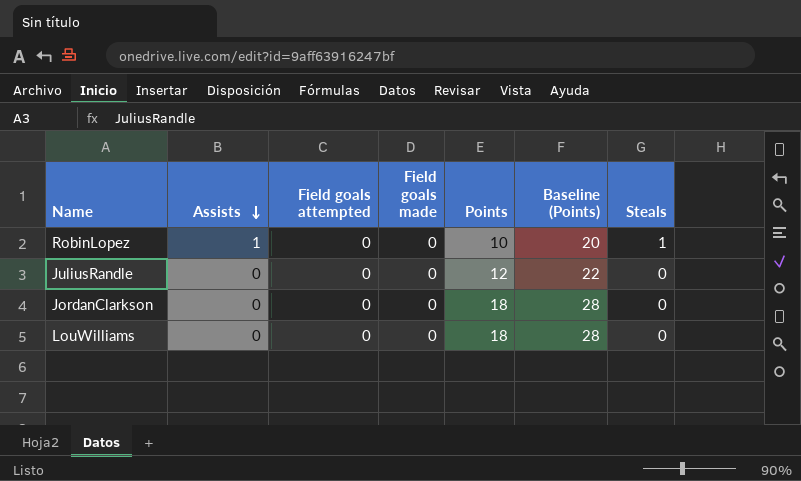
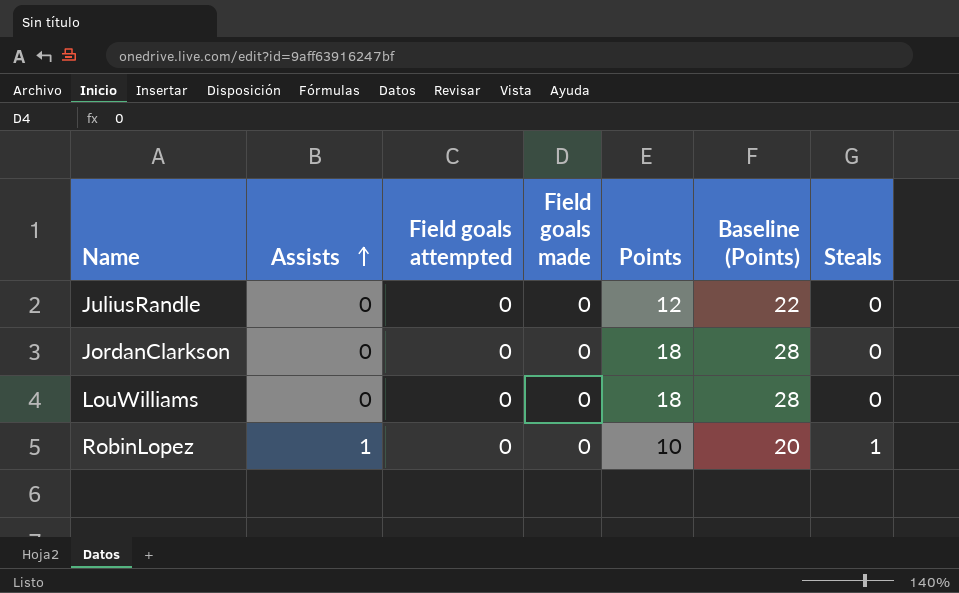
row order: Assists descending -> Assists ascending

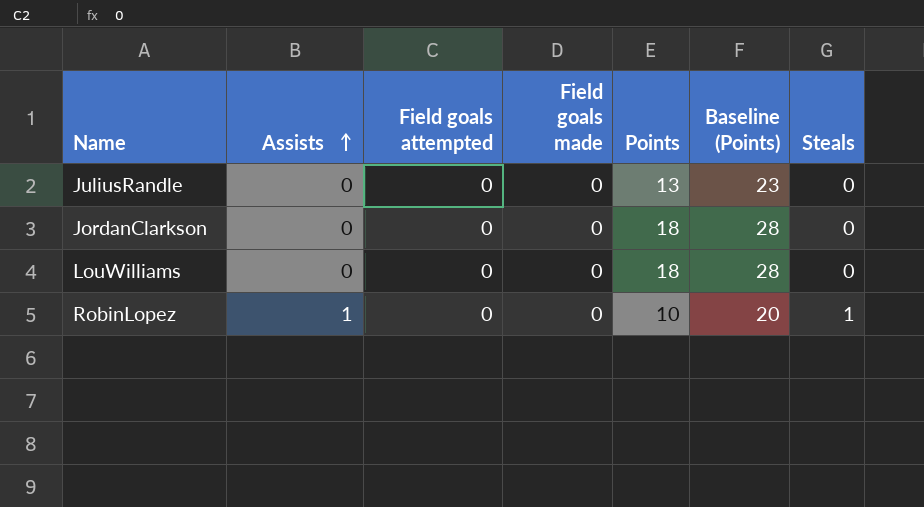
JuliusRandle | Points: 12 -> 13
JuliusRandle | Baseline (Points): 22 -> 23

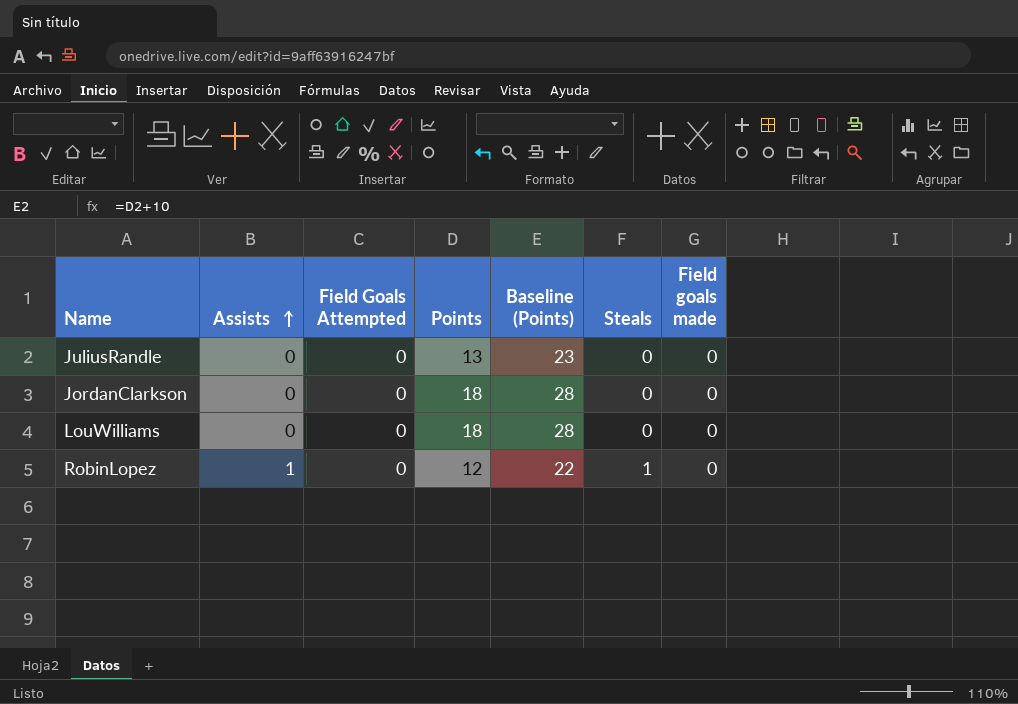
column name: Field goals attempted -> Field Goals Attempted
column Field goals made | position: 4 -> 7
RobinLopez | Points: 10 -> 12
RobinLopez | Baseline (Points): 20 -> 22

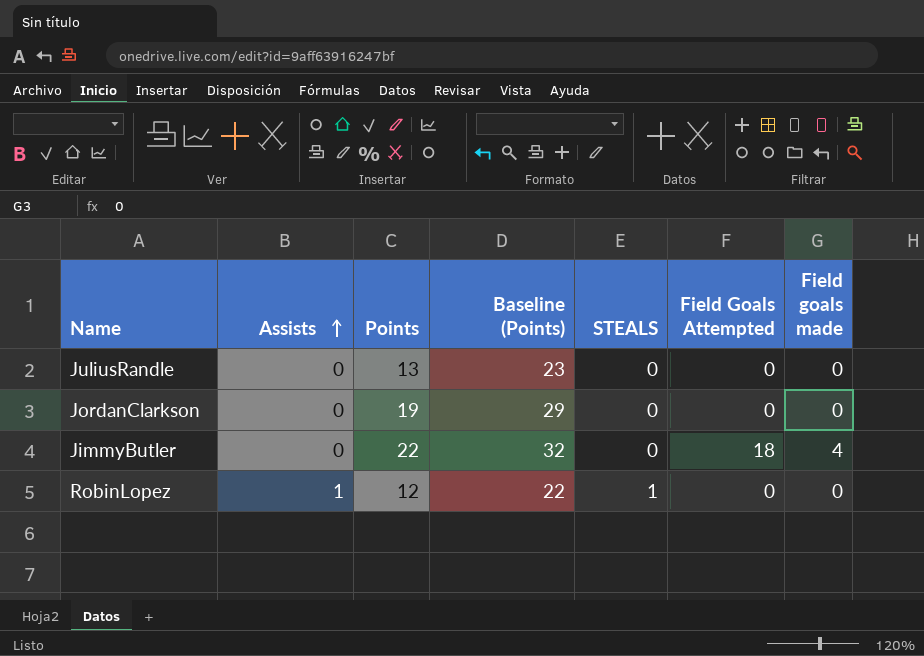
column name: Steals -> STEALS
column Field Goals Attempted | position: 3 -> 6
row LouWilliams: 0 | 0 | 18 | 28 | 0 | 0 -> none
JordanClarkson | Points: 18 -> 19
JordanClarkson | Baseline (Points): 28 -> 29
row JimmyButler: none -> 0 | 22 | 32 | 0 | 18 | 4

